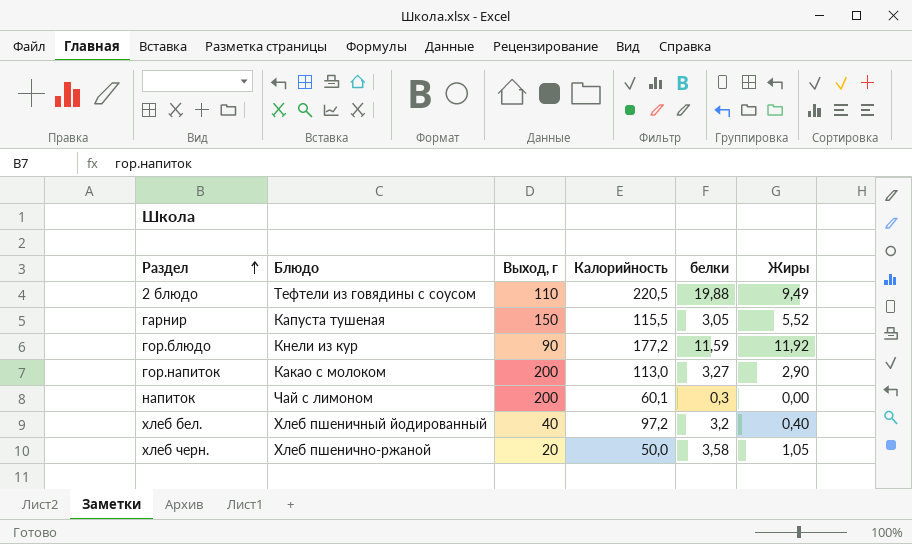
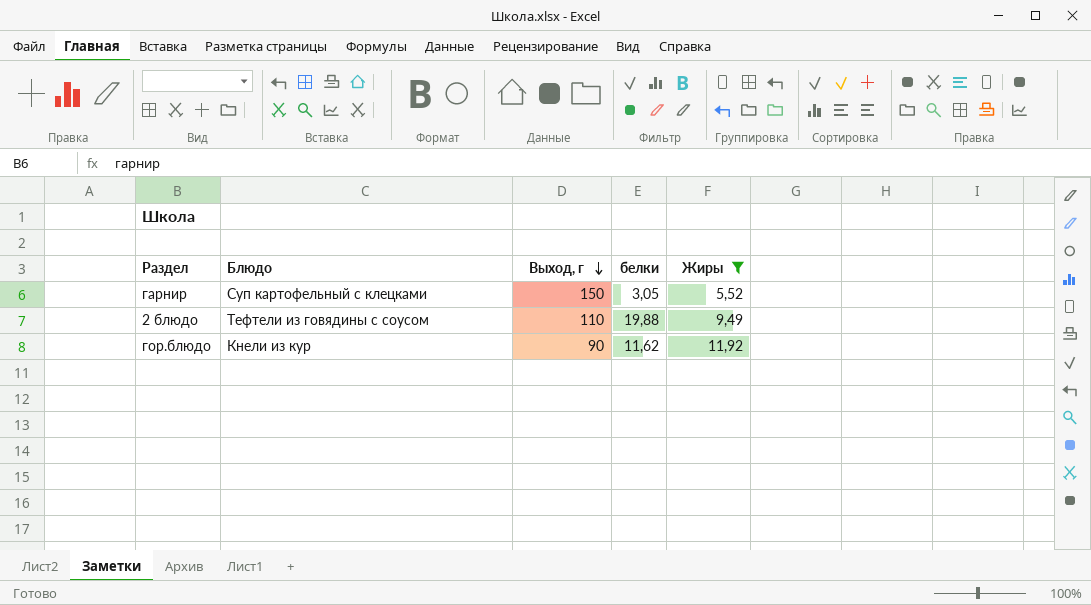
filter: none -> Жиры >= 5,52
row order: Раздел ascending -> Выход, г descending
column Калорийность | position: 4 -> none
гарнир | Блюдо: Капуста тушеная -> Суп картофельный с клецками
гор.блюдо | белки: 11,59 -> 11,62

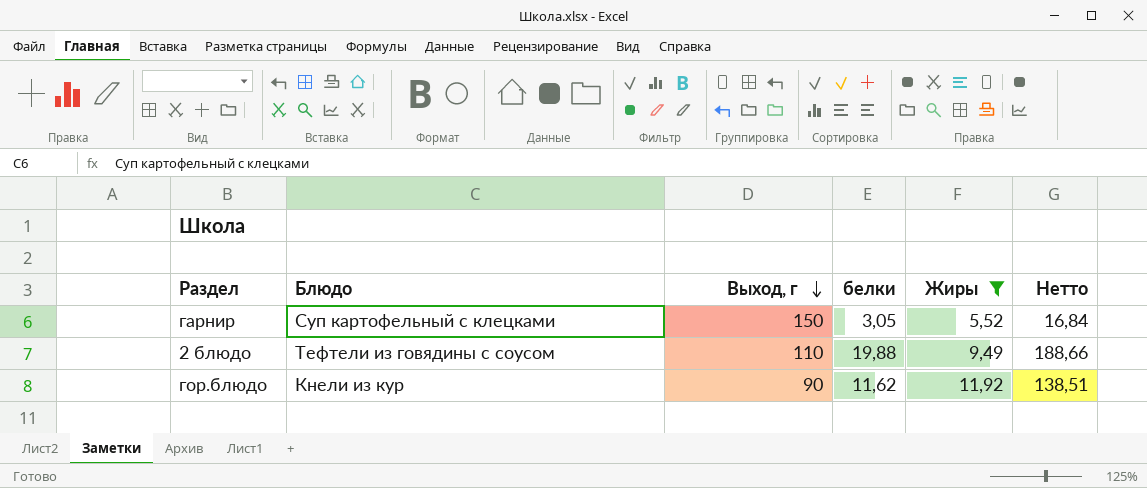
column Нетто | formula: none -> [белки] * [Жиры]

